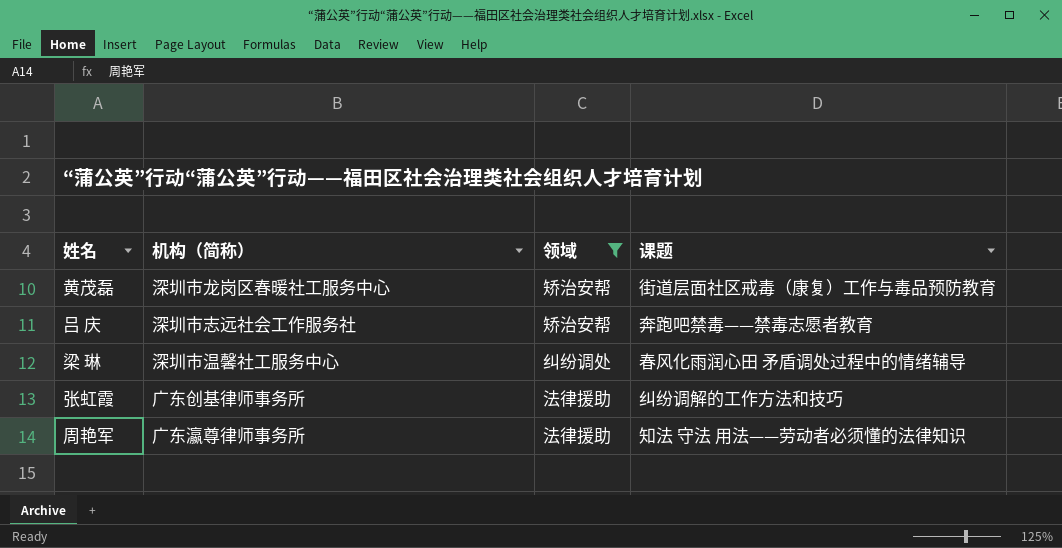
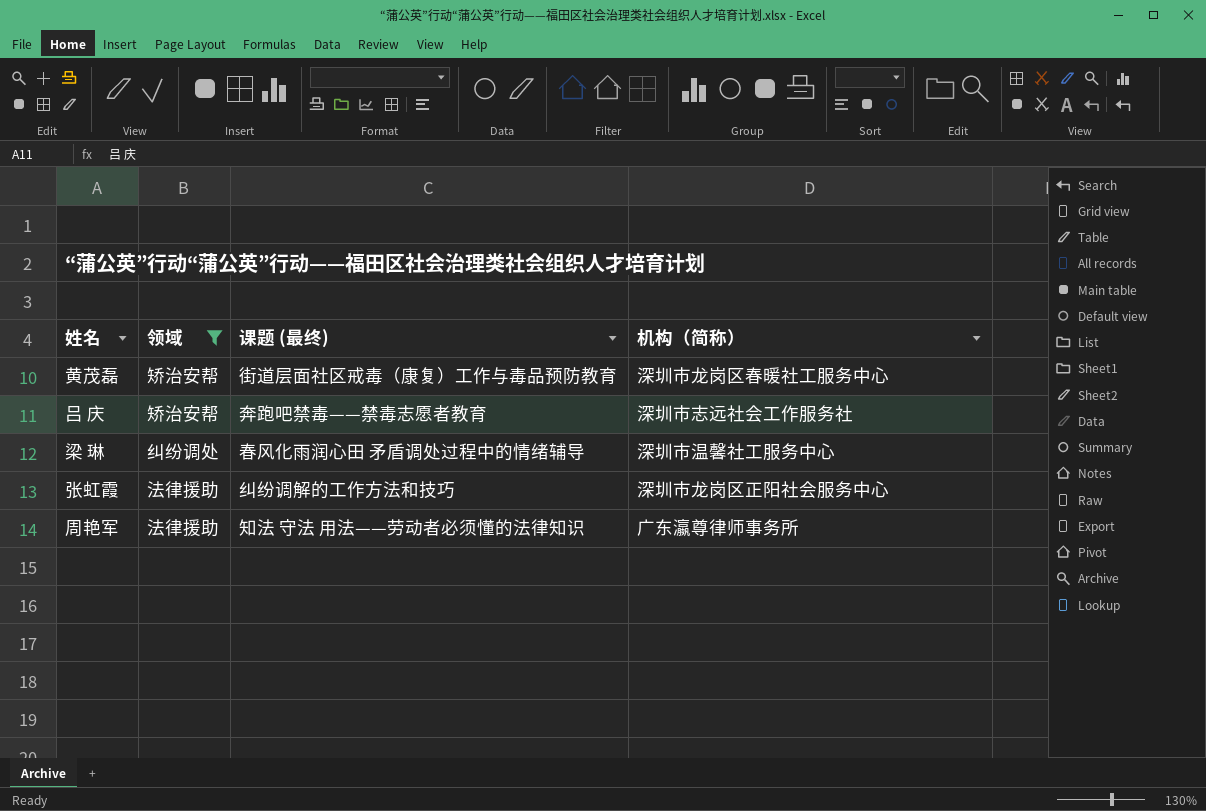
column name: 课题 -> 课题 (最终)
column 机构（简称） | position: 2 -> 4
张虹霞 | 机构（简称）: 广东创基律师事务所 -> 深圳市龙岗区正阳社会服务中心

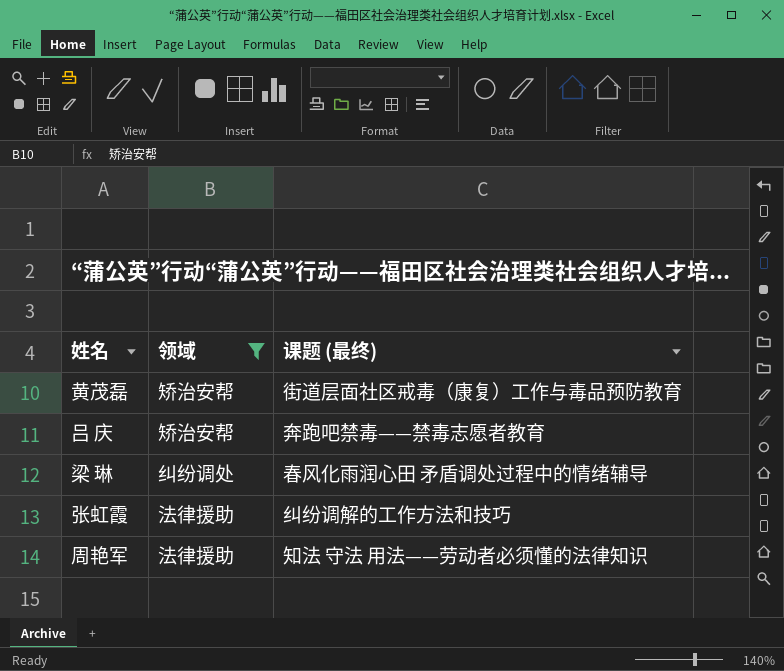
column 机构（简称） | position: 4 -> none

